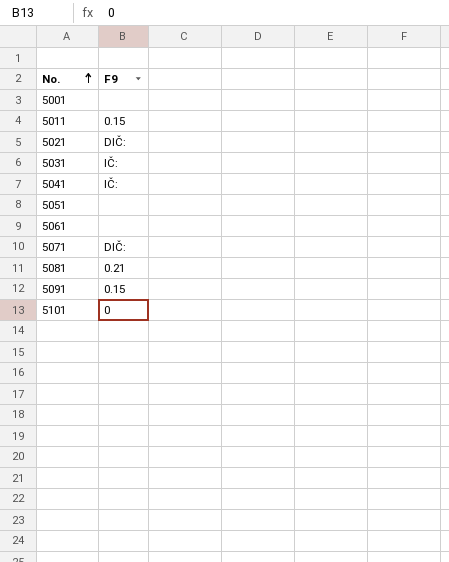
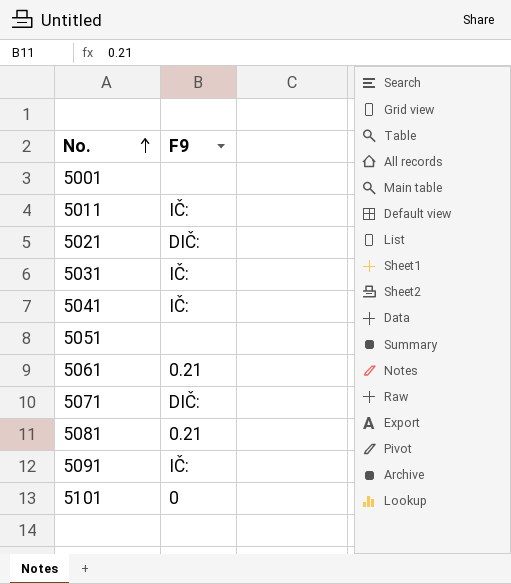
5011 | F9: 0.15 -> IČ:
5061 | F9: none -> 0.21
5091 | F9: 0.15 -> IČ:

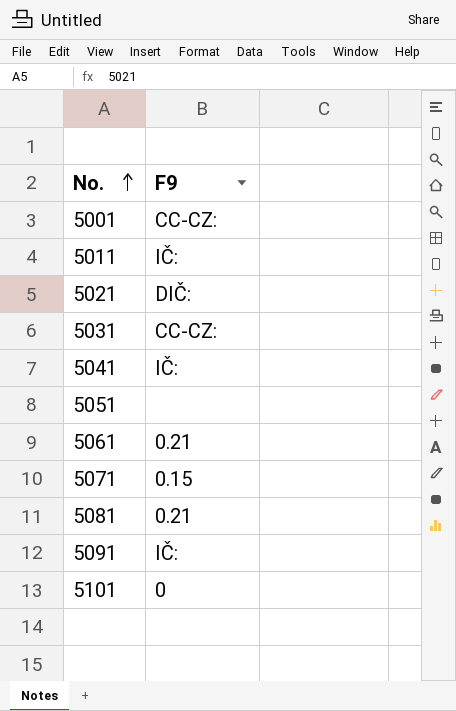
5001 | F9: none -> CC-CZ:
5031 | F9: IČ: -> CC-CZ:
5071 | F9: DIČ: -> 0.15

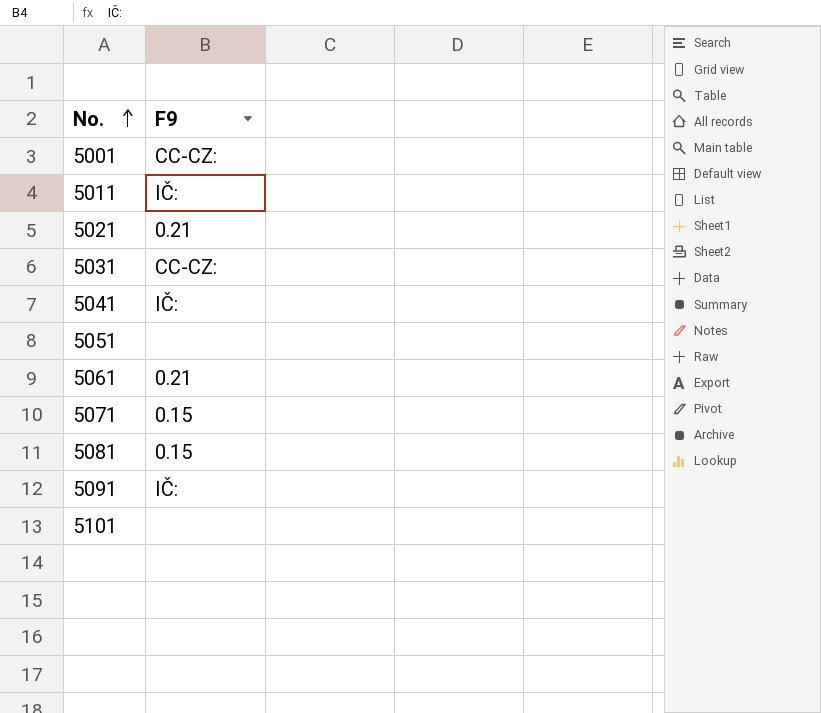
5021 | F9: DIČ: -> 0.21
5081 | F9: 0.21 -> 0.15
5101 | F9: 0 -> none

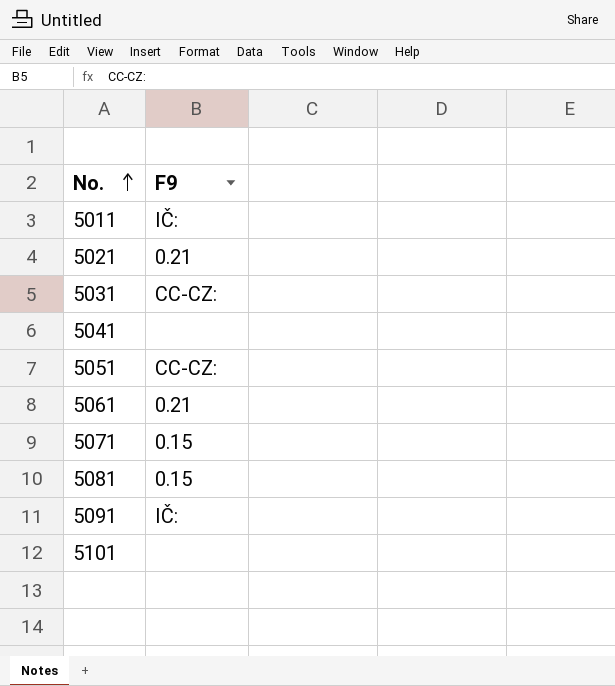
row 5001: CC-CZ: -> none
5041 | F9: IČ: -> none
5051 | F9: none -> CC-CZ:

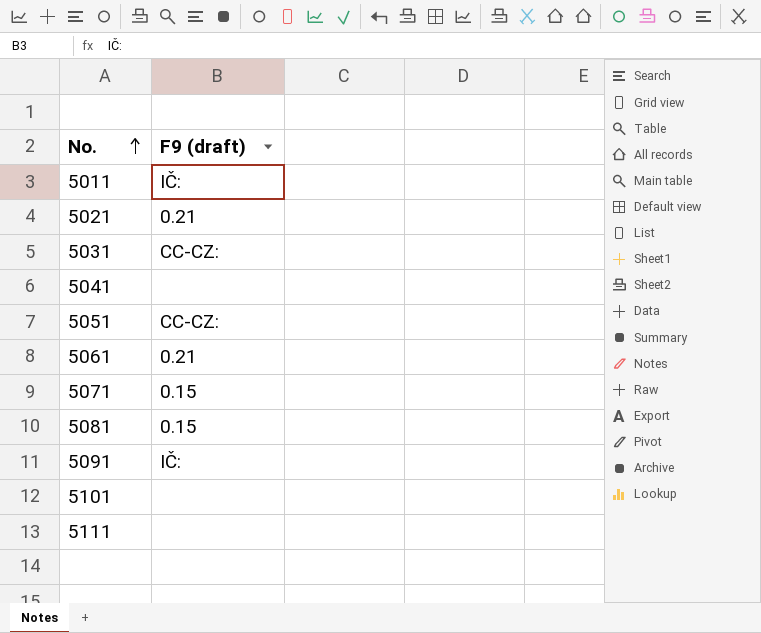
column name: F9 -> F9 (draft)
row 5111: none -> none

